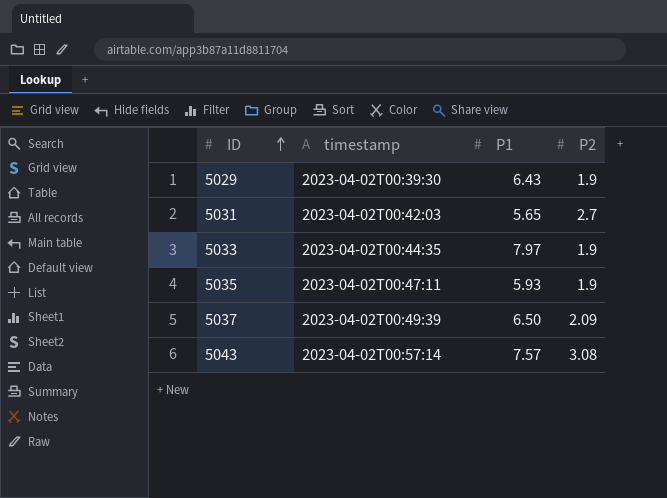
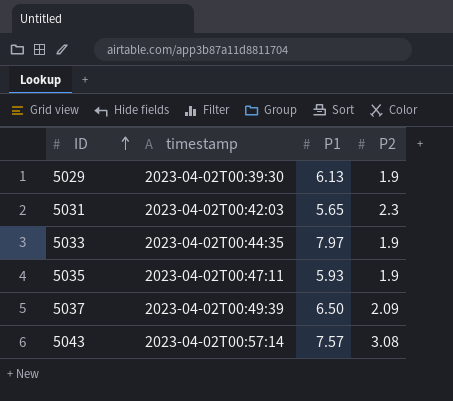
5029 | P1: 6.43 -> 6.13
5031 | P2: 2.7 -> 2.3

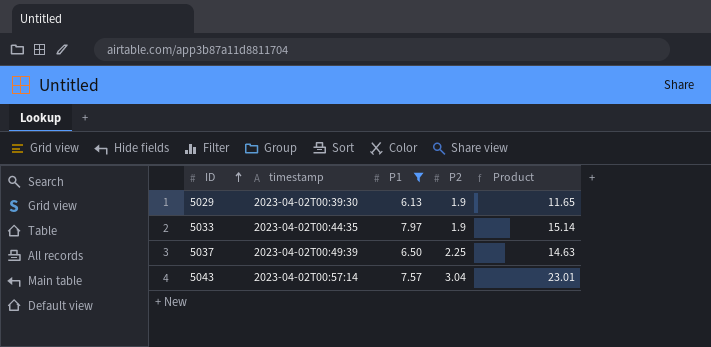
filter: none -> P1 >= 6.13
column Product | formula: none -> [P1] * [P2]
5037 | P2: 2.09 -> 2.25
5043 | P2: 3.08 -> 3.04

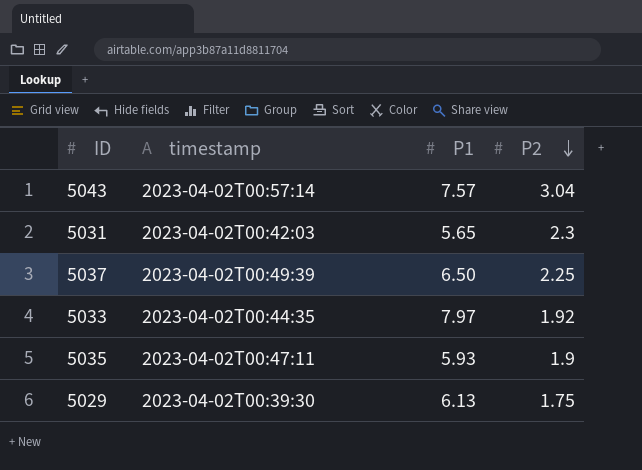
filter: P1 >= 6.13 -> none
row order: ID ascending -> P2 descending
column Product | formula: [P1] * [P2] -> none
5033 | P2: 1.9 -> 1.92
5029 | P2: 1.9 -> 1.75

